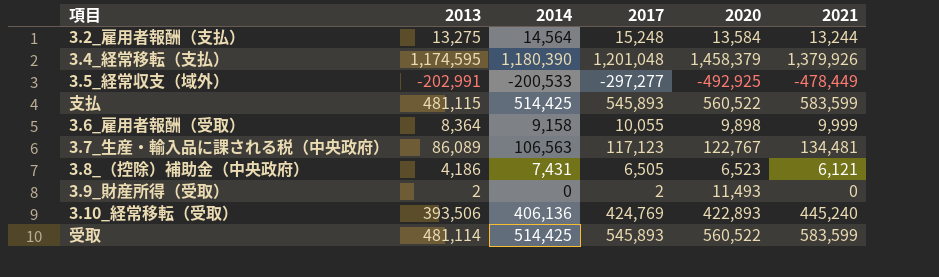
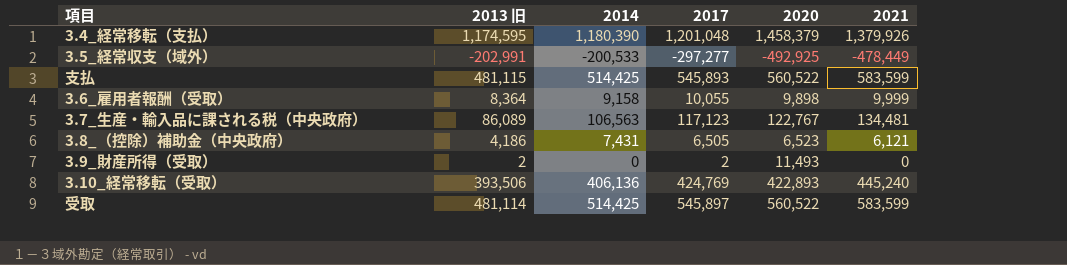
column name: 2013 -> 2013 旧
row 3.2_雇用者報酬（支払）: 13,275 | 14,564 | 15,248 | 13,584 | 13,244 -> none
受取 | 2017: 545,893 -> 545,897

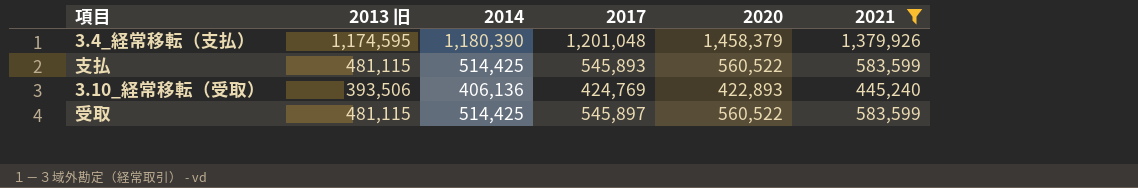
filter: none -> 2021 >= 445,240
受取 | 2013 旧: 481,114 -> 481,115

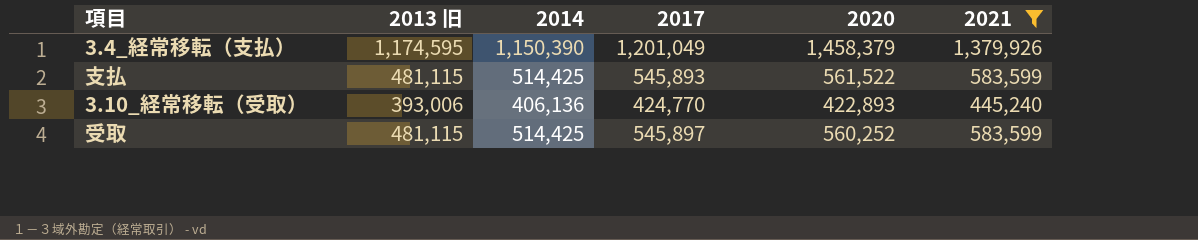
3.4_経常移転（支払） | 2014: 1,180,390 -> 1,150,390
3.4_経常移転（支払） | 2017: 1,201,048 -> 1,201,049
支払 | 2020: 560,522 -> 561,522
3.10_経常移転（受取） | 2013 旧: 393,506 -> 393,006
3.10_経常移転（受取） | 2017: 424,769 -> 424,770
受取 | 2020: 560,522 -> 560,252

